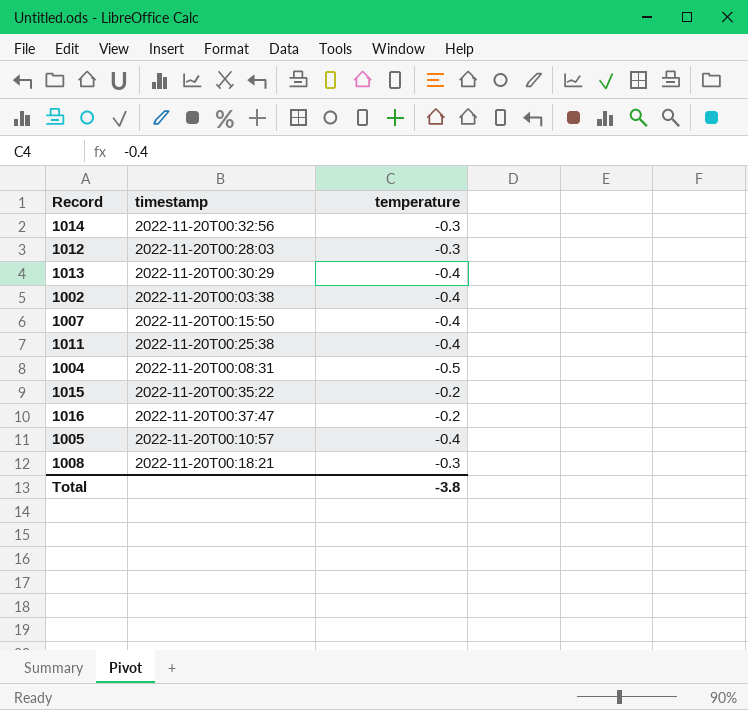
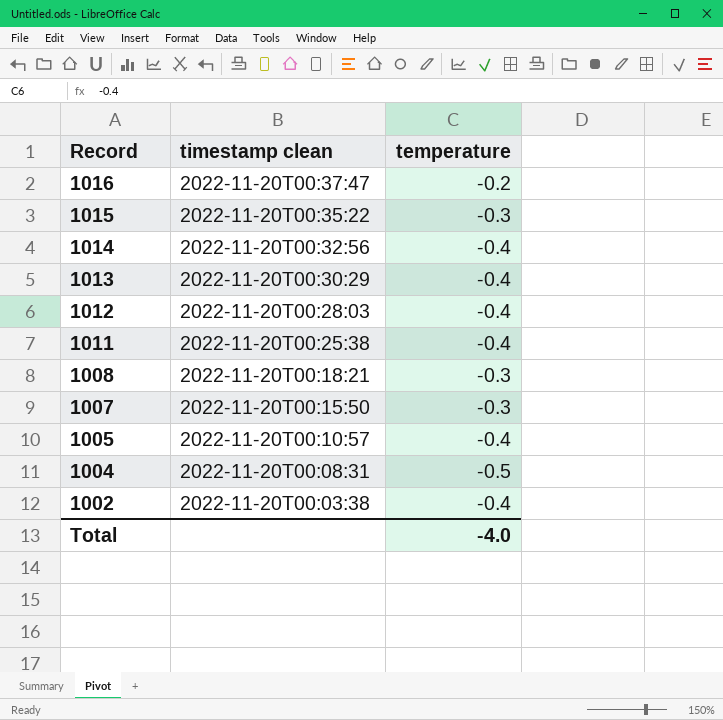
row order: none -> Record descending
column name: timestamp -> timestamp clean
1015 | temperature: -0.2 -> -0.3
1014 | temperature: -0.3 -> -0.4
1012 | temperature: -0.3 -> -0.4
1007 | temperature: -0.4 -> -0.3
Total | temperature: -3.8 -> -4.0

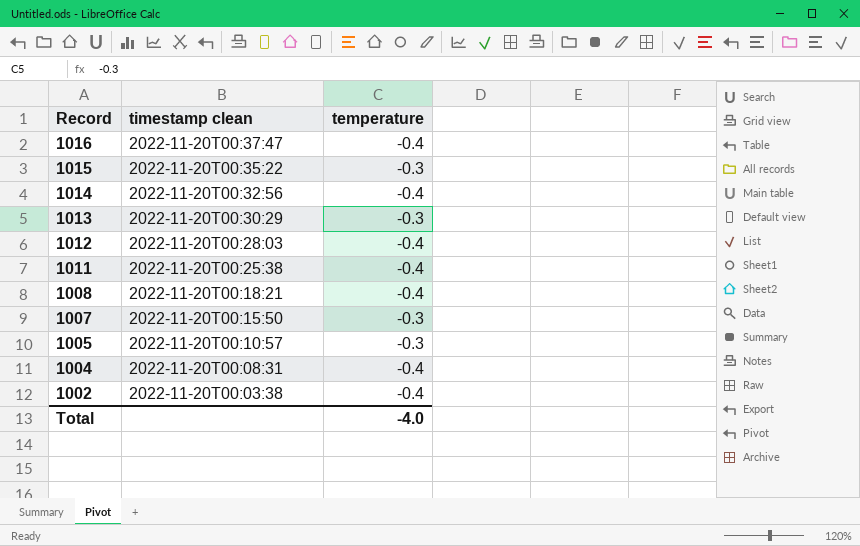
1016 | temperature: -0.2 -> -0.4
1013 | temperature: -0.4 -> -0.3
1008 | temperature: -0.3 -> -0.4
1005 | temperature: -0.4 -> -0.3
1004 | temperature: -0.5 -> -0.4

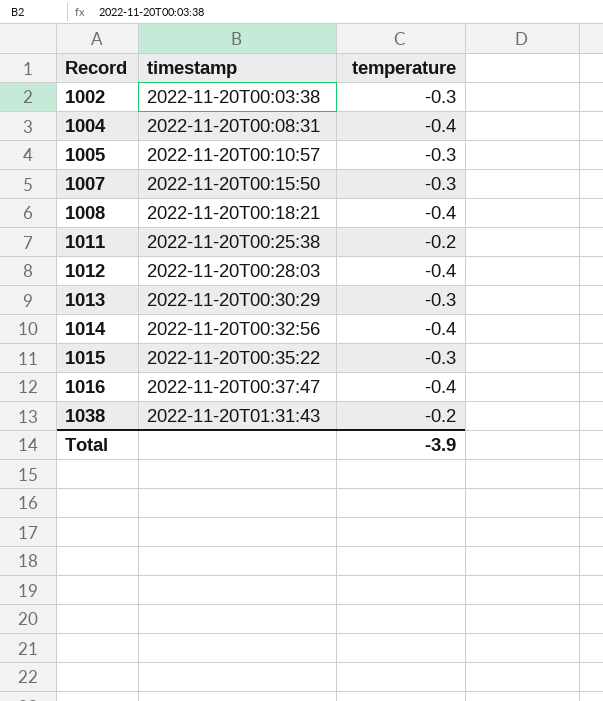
row order: Record descending -> Record ascending
column name: timestamp clean -> timestamp
1002 | temperature: -0.4 -> -0.3
1011 | temperature: -0.4 -> -0.2
row 1038: none -> 2022-11-20T01:31:43 | -0.2
Total | temperature: -4.0 -> -3.9

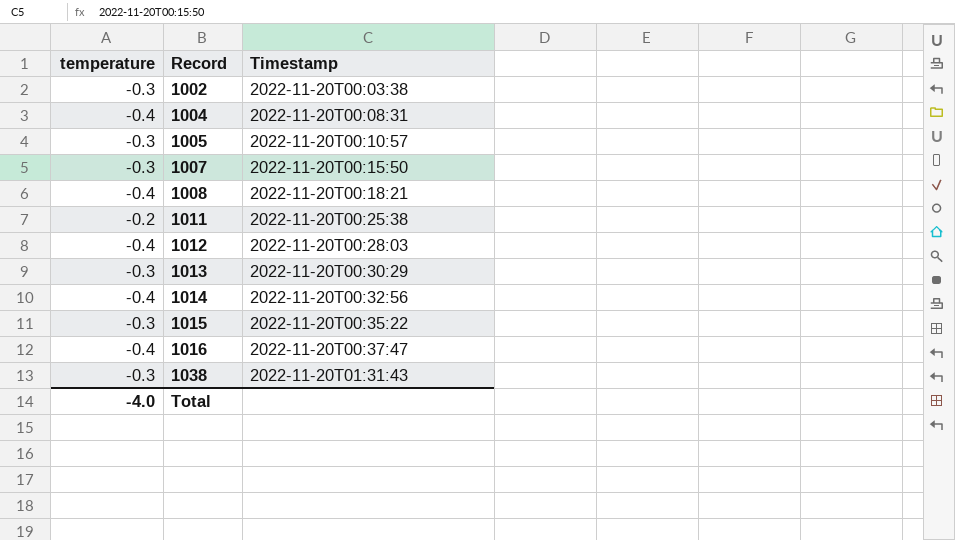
column temperature | position: 3 -> 1
column name: timestamp -> Timestamp
1038 | temperature: -0.2 -> -0.3
Total | temperature: -3.9 -> -4.0

